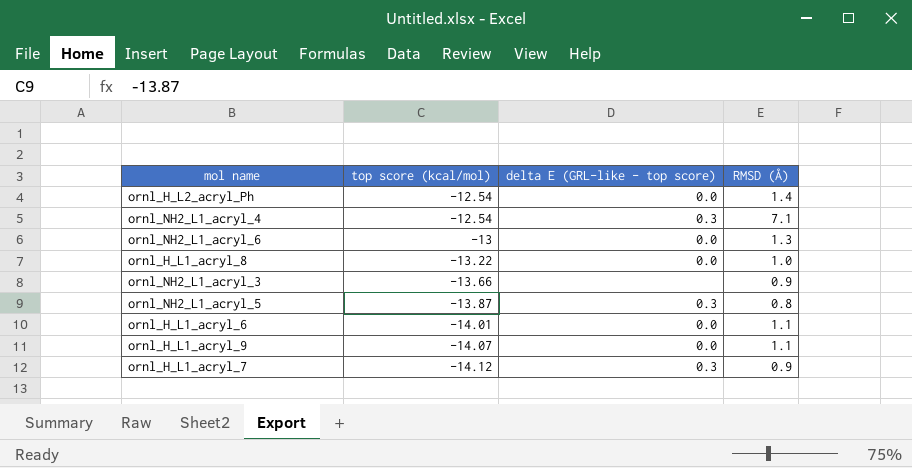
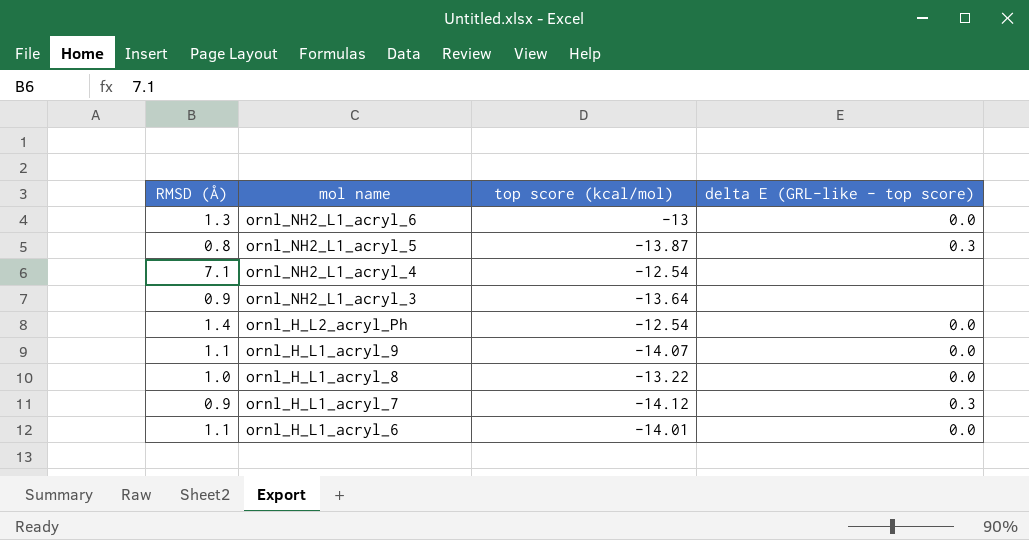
row order: top score (kcal/mol) descending -> mol name descending
column RMSD (Å) | position: 4 -> 1
ornl_NH2_L1_acryl_4 | delta E (GRL-like - top score): 0.3 -> none
ornl_NH2_L1_acryl_3 | top score (kcal/mol): -13.66 -> -13.64

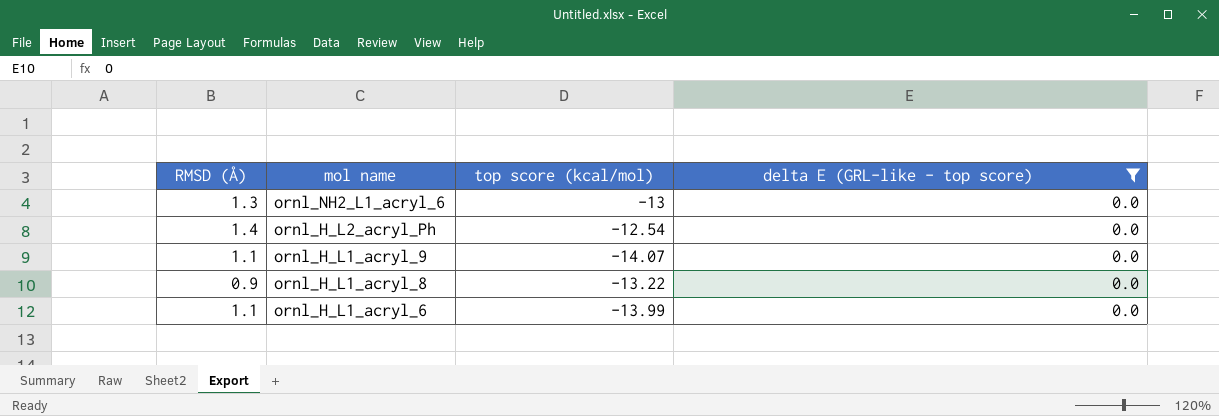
filter: none -> delta E (GRL-like - top score) = 0.0
ornl_H_L1_acryl_8 | RMSD (Å): 1.0 -> 0.9
ornl_H_L1_acryl_6 | top score (kcal/mol): -14.01 -> -13.99

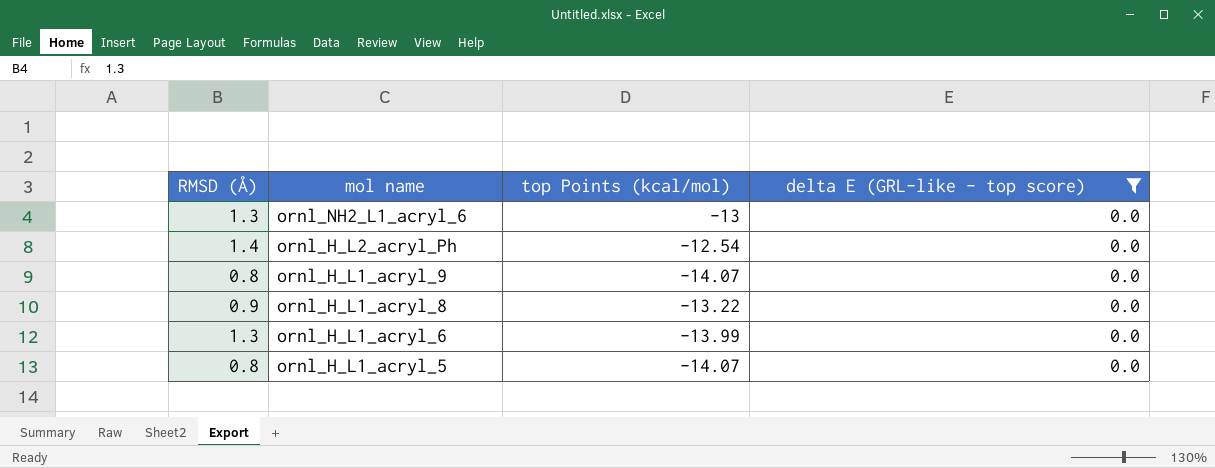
column name: top score (kcal/mol) -> top Points (kcal/mol)
ornl_H_L1_acryl_9 | RMSD (Å): 1.1 -> 0.8
ornl_H_L1_acryl_6 | RMSD (Å): 1.1 -> 1.3
row ornl_H_L1_acryl_5: none -> 0.8 | -14.07 | 0.0

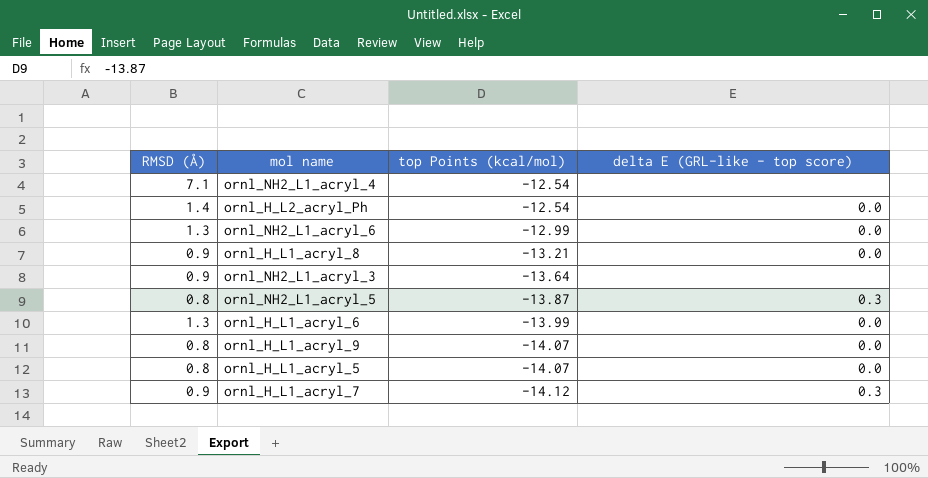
filter: delta E (GRL-like - top score) = 0.0 -> none
row order: mol name descending -> top Points (kcal/mol) descending
ornl_NH2_L1_acryl_6 | top Points (kcal/mol): -13 -> -12.99
ornl_H_L1_acryl_8 | top Points (kcal/mol): -13.22 -> -13.21

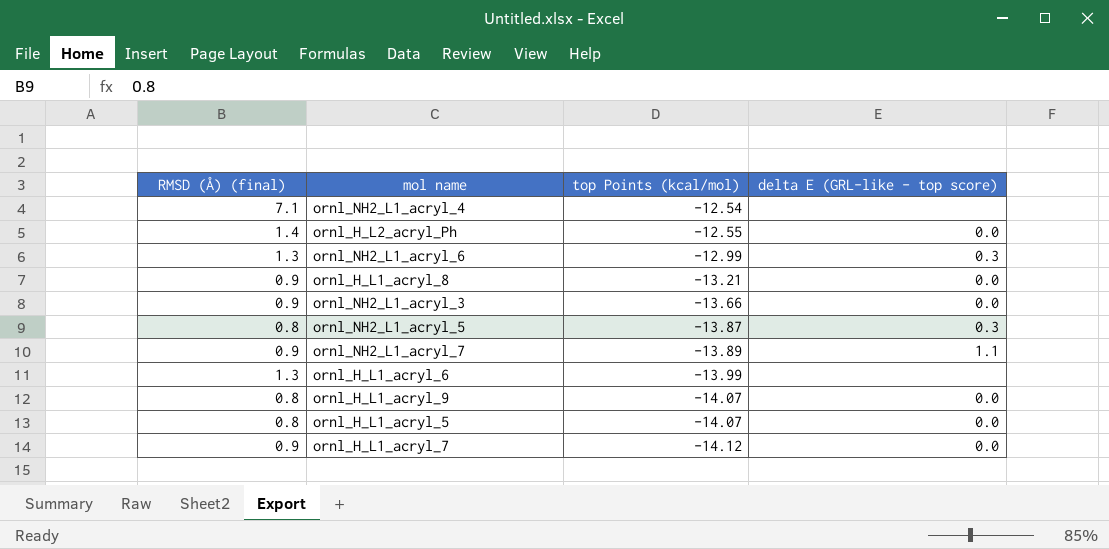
column name: RMSD (Å) -> RMSD (Å) (final)
ornl_H_L2_acryl_Ph | top Points (kcal/mol): -12.54 -> -12.55
ornl_NH2_L1_acryl_6 | delta E (GRL-like - top score): 0.0 -> 0.3
ornl_NH2_L1_acryl_3 | top Points (kcal/mol): -13.64 -> -13.66
ornl_NH2_L1_acryl_3 | delta E (GRL-like - top score): none -> 0.0
row ornl_NH2_L1_acryl_7: none -> 0.9 | -13.89 | 1.1
ornl_H_L1_acryl_6 | delta E (GRL-like - top score): 0.0 -> none
ornl_H_L1_acryl_7 | delta E (GRL-like - top score): 0.3 -> 0.0

